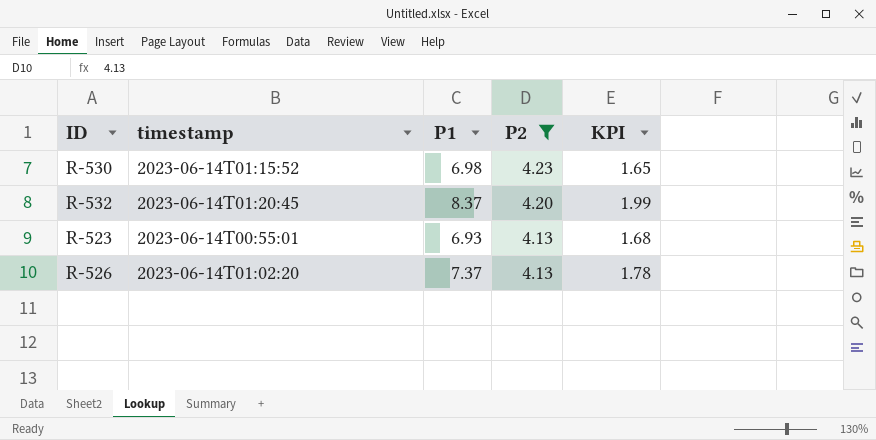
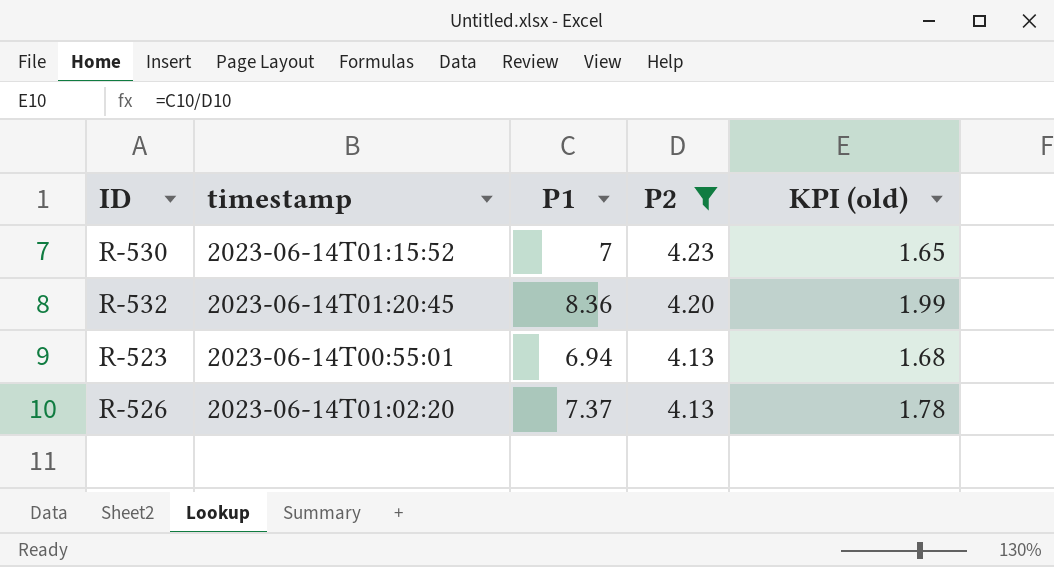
column name: KPI -> KPI (old)
R-530 | P1: 6.98 -> 7
R-532 | P1: 8.37 -> 8.36
R-523 | P1: 6.93 -> 6.94

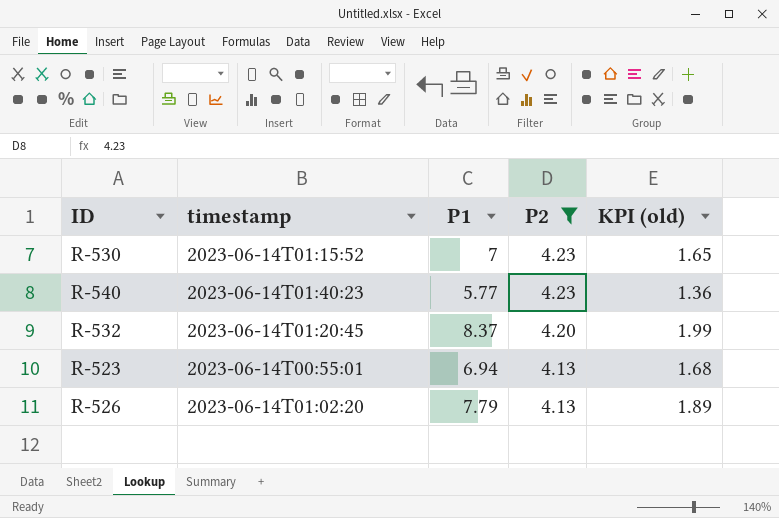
row R-540: none -> 2023-06-14T01:40:23 | 5.77 | 4.23 | 1.36
R-532 | P1: 8.36 -> 8.37
R-526 | P1: 7.37 -> 7.79
R-526 | KPI (old): 1.78 -> 1.89

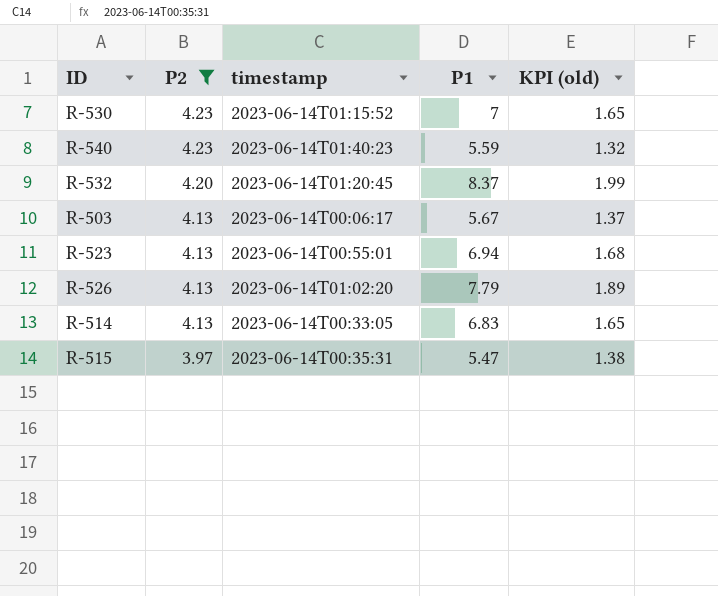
column P2 | position: 4 -> 2
R-540 | P1: 5.77 -> 5.59
R-540 | KPI (old): 1.36 -> 1.32
row R-503: none -> 4.13 | 2023-06-14T00:06:17 | 5.67 | 1.37
row R-514: none -> 4.13 | 2023-06-14T00:33:05 | 6.83 | 1.65
row R-515: none -> 3.97 | 2023-06-14T00:35:31 | 5.47 | 1.38

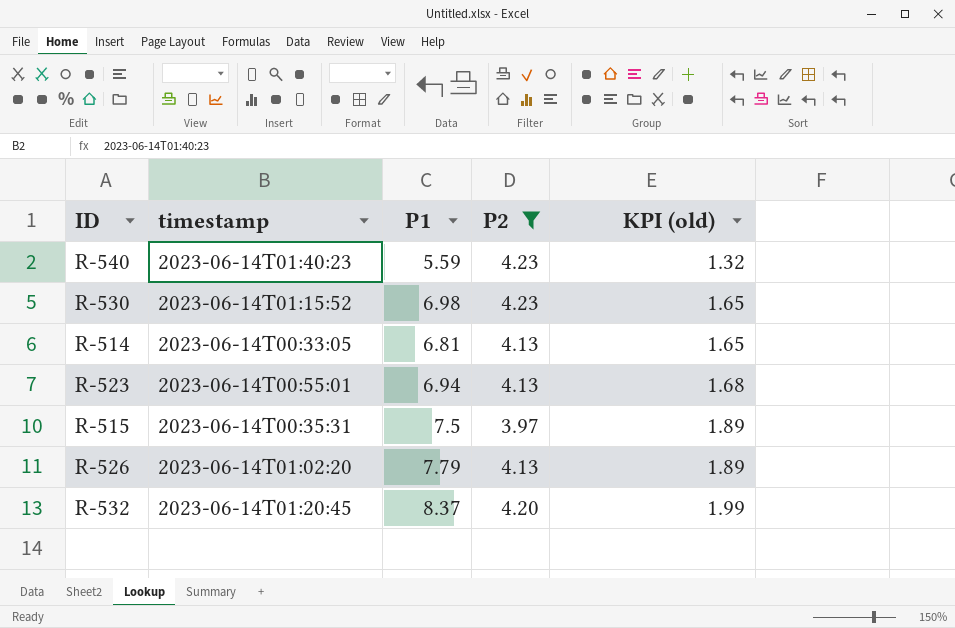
row order: P2 descending -> KPI (old) ascending
column P2 | position: 2 -> 4
row R-503: 4.13 | 2023-06-14T00:06:17 | 5.67 | 1.37 -> none
R-530 | P1: 7 -> 6.98
R-514 | P1: 6.83 -> 6.81
R-515 | P1: 5.47 -> 7.5
R-515 | KPI (old): 1.38 -> 1.89

